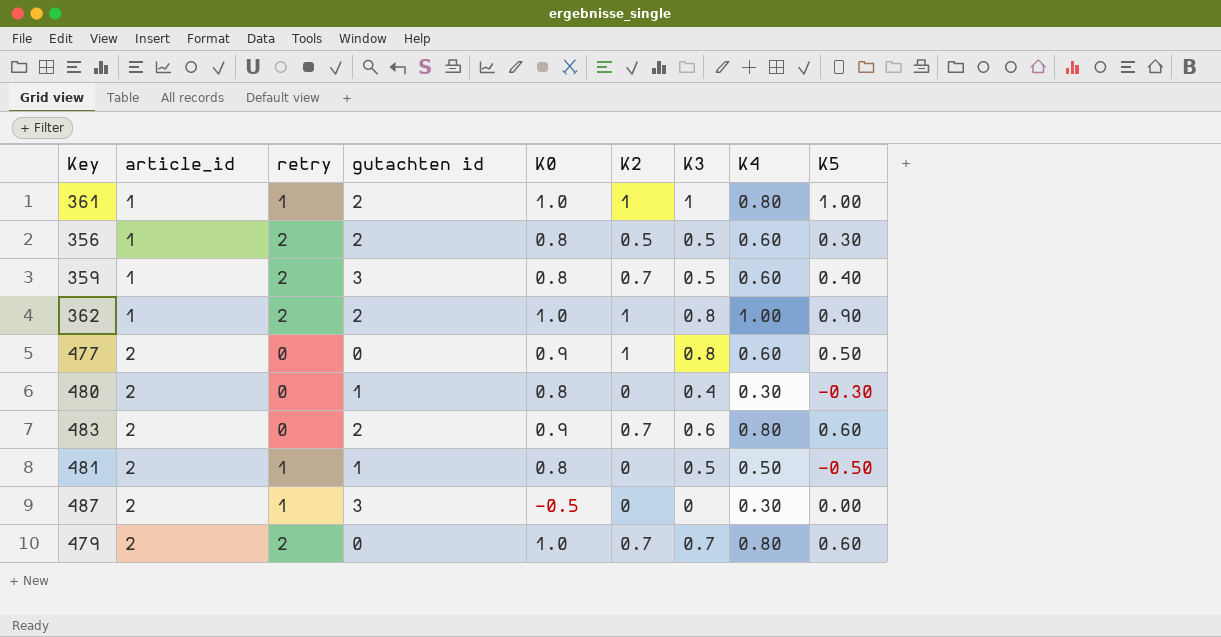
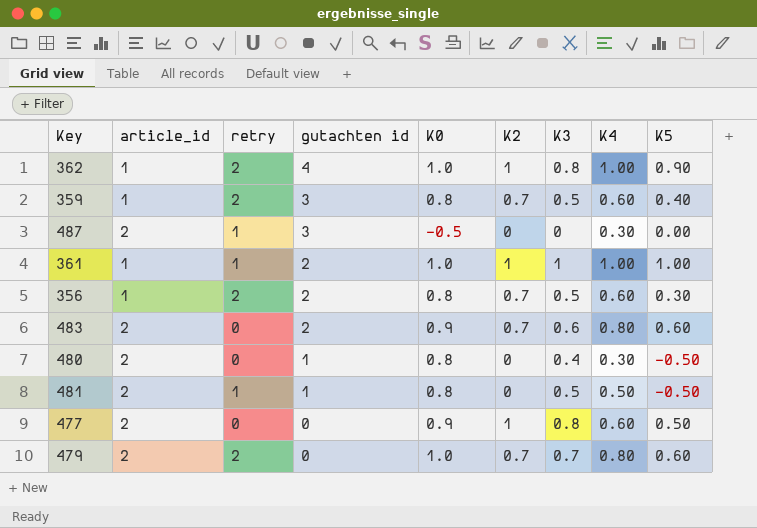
row order: article_id ascending -> gutachten id descending
362 | gutachten id: 2 -> 4
361 | K4: 0.80 -> 1.00
356 | K2: 0.5 -> 0.7
480 | K5: -0.30 -> -0.50

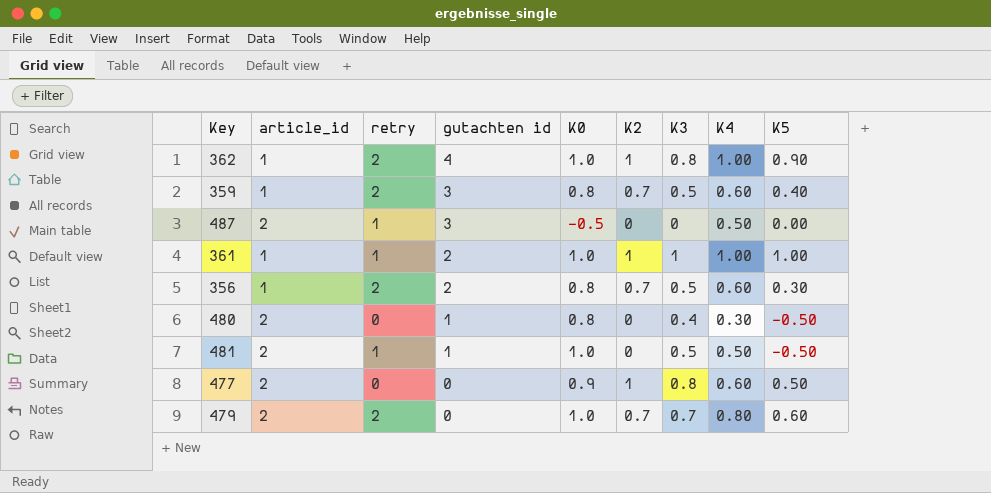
row 483: 2 | 0 | 2 | 0.9 | 0.7 | 0.6 | 0.80 | 0.60 -> none
487 | K4: 0.30 -> 0.50
481 | K0: 0.8 -> 1.0

